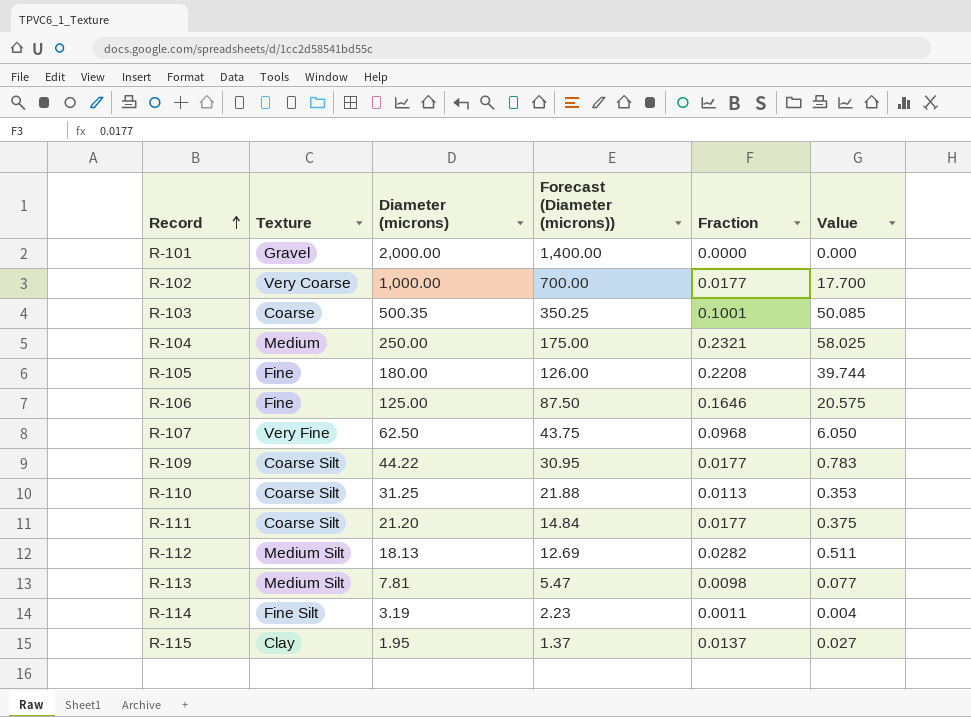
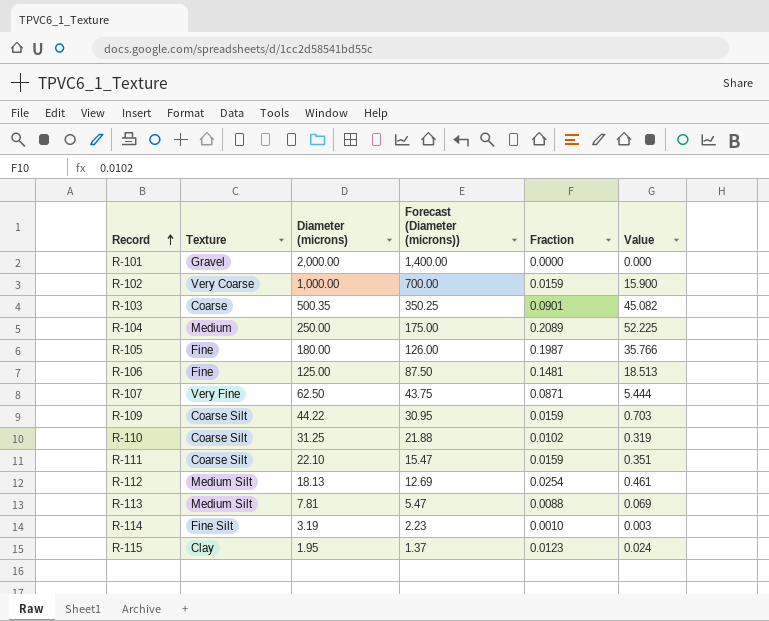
R-102 | Fraction: 0.0177 -> 0.0159
R-102 | Value: 17.700 -> 15.900
R-103 | Fraction: 0.1001 -> 0.0901
R-103 | Value: 50.085 -> 45.082
R-104 | Fraction: 0.2321 -> 0.2089
R-104 | Value: 58.025 -> 52.225
R-105 | Fraction: 0.2208 -> 0.1987
R-105 | Value: 39.744 -> 35.766
R-106 | Fraction: 0.1646 -> 0.1481
R-106 | Value: 20.575 -> 18.513
R-107 | Fraction: 0.0968 -> 0.0871
R-107 | Value: 6.050 -> 5.444
R-109 | Fraction: 0.0177 -> 0.0159
R-109 | Value: 0.783 -> 0.703
R-110 | Fraction: 0.0113 -> 0.0102
R-110 | Value: 0.353 -> 0.319
R-111 | Diameter (microns): 21.20 -> 22.10
R-111 | Forecast (Diameter (microns)): 14.84 -> 15.47
R-111 | Fraction: 0.0177 -> 0.0159
R-111 | Value: 0.375 -> 0.351
R-112 | Fraction: 0.0282 -> 0.0254
R-112 | Value: 0.511 -> 0.461
R-113 | Fraction: 0.0098 -> 0.0088
R-113 | Value: 0.077 -> 0.069
R-114 | Fraction: 0.0011 -> 0.0010
R-114 | Value: 0.004 -> 0.003
R-115 | Fraction: 0.0137 -> 0.0123
R-115 | Value: 0.027 -> 0.024

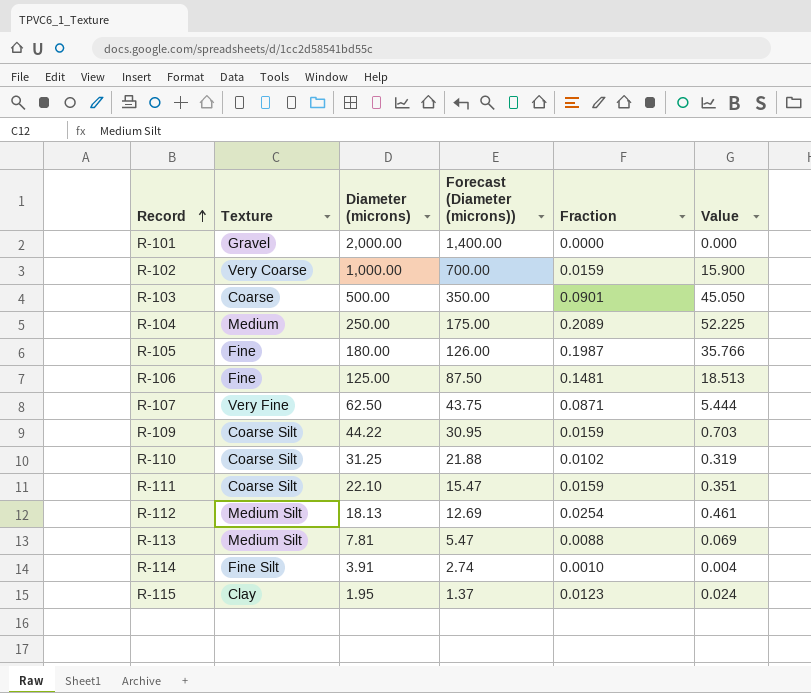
R-103 | Diameter (microns): 500.35 -> 500.00
R-103 | Forecast (Diameter (microns)): 350.25 -> 350.00
R-103 | Value: 45.082 -> 45.050
R-114 | Diameter (microns): 3.19 -> 3.91
R-114 | Forecast (Diameter (microns)): 2.23 -> 2.74
R-114 | Value: 0.003 -> 0.004

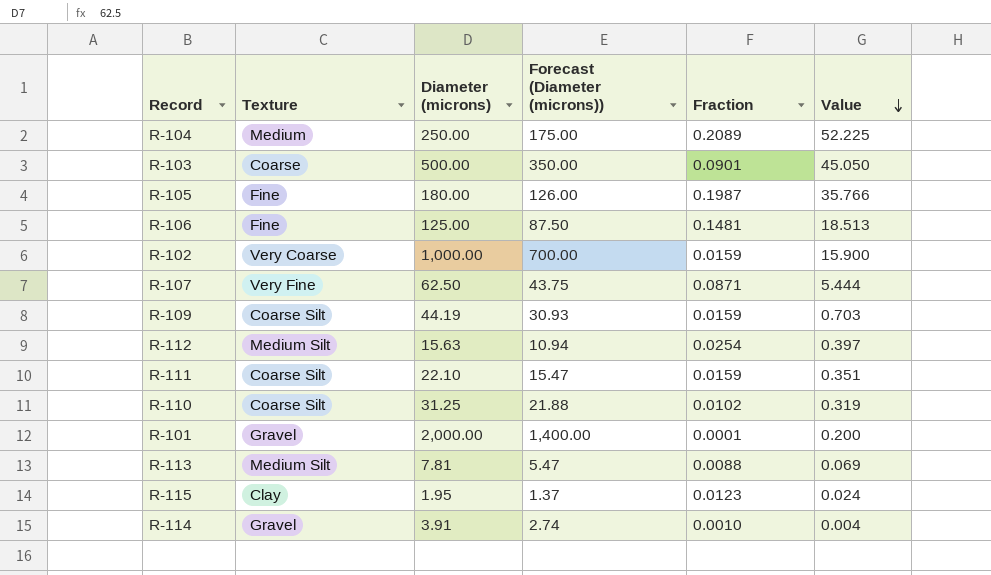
row order: Record ascending -> Value descending
R-109 | Diameter (microns): 44.22 -> 44.19
R-109 | Forecast (Diameter (microns)): 30.95 -> 30.93
R-112 | Diameter (microns): 18.13 -> 15.63
R-112 | Forecast (Diameter (microns)): 12.69 -> 10.94
R-112 | Value: 0.461 -> 0.397
R-101 | Fraction: 0.0000 -> 0.0001
R-101 | Value: 0.000 -> 0.200
R-114 | Texture: Fine Silt -> Gravel

